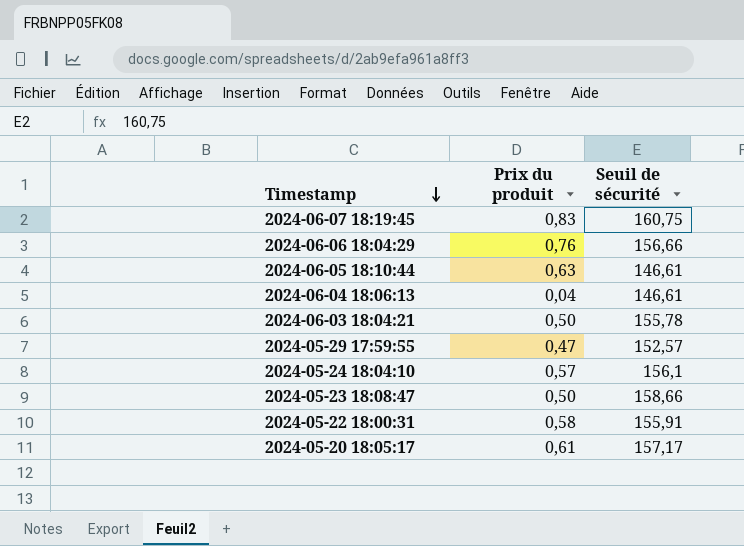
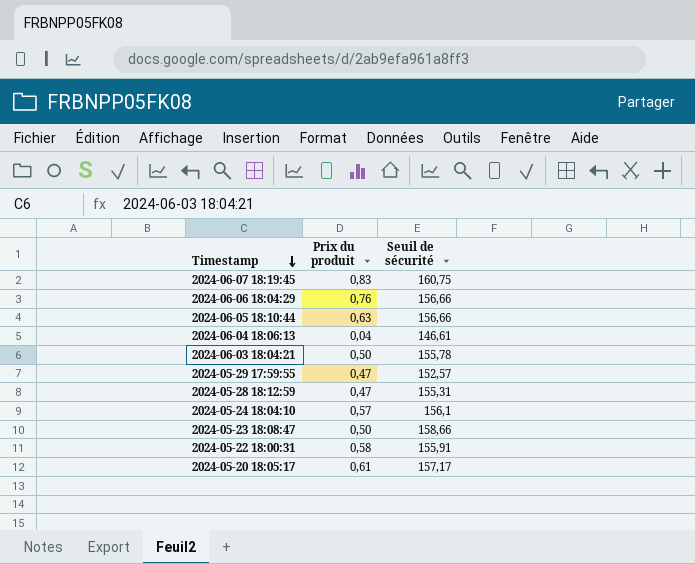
2024-06-05 18:10:44 | Seuil de sécurité: 146,61 -> 156,66
row 2024-05-28 18:12:59: none -> 0,47 | 155,31

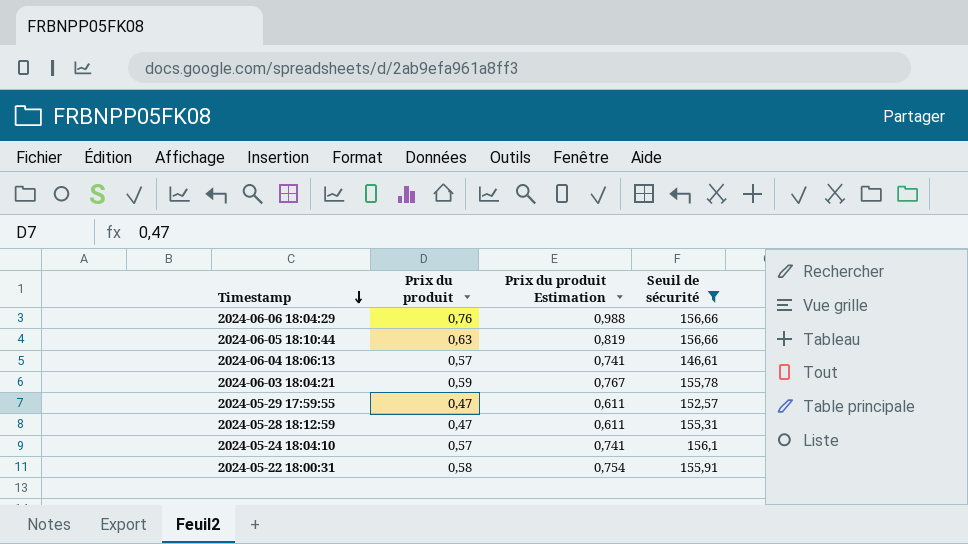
filter: none -> Seuil de sécurité <= 156,66
column Prix du produit Estimation | formula: none -> [Prix du produit] * 1,3
2024-06-04 18:06:13 | Prix du produit: 0,04 -> 0,57
2024-06-03 18:04:21 | Prix du produit: 0,50 -> 0,59

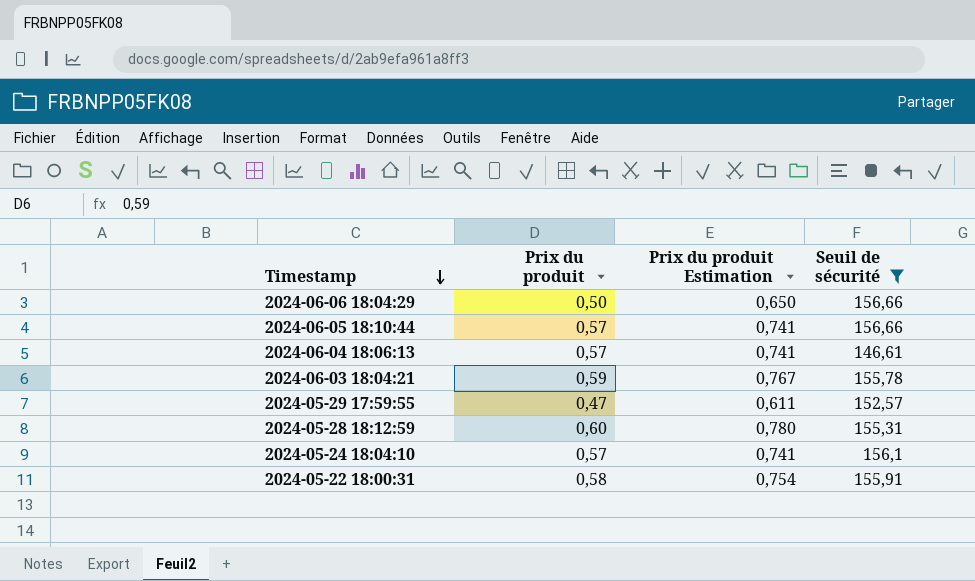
2024-06-06 18:04:29 | Prix du produit: 0,76 -> 0,50
2024-06-06 18:04:29 | Prix du produit Estimation: 0,988 -> 0,650
2024-06-05 18:10:44 | Prix du produit: 0,63 -> 0,57
2024-06-05 18:10:44 | Prix du produit Estimation: 0,819 -> 0,741
2024-05-28 18:12:59 | Prix du produit: 0,47 -> 0,60
2024-05-28 18:12:59 | Prix du produit Estimation: 0,611 -> 0,780

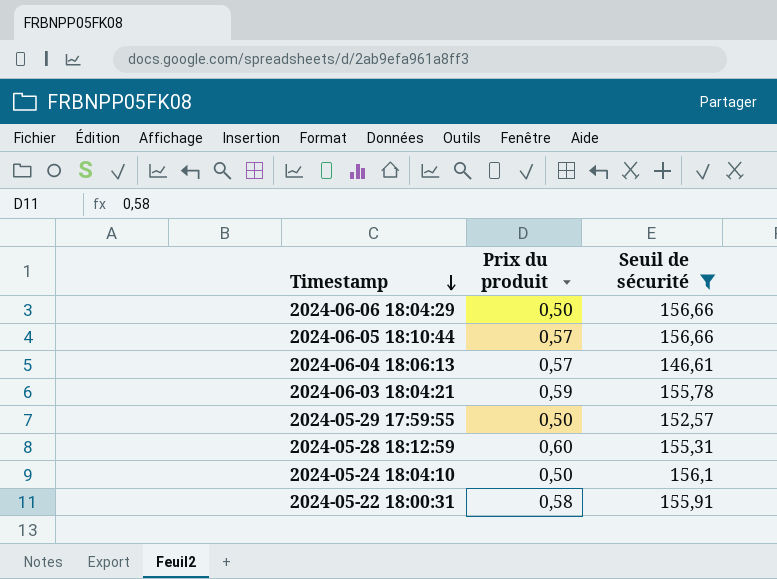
column Prix du produit Estimation | formula: [Prix du produit] * 1,3 -> none
2024-05-29 17:59:55 | Prix du produit: 0,47 -> 0,50
2024-05-24 18:04:10 | Prix du produit: 0,57 -> 0,50

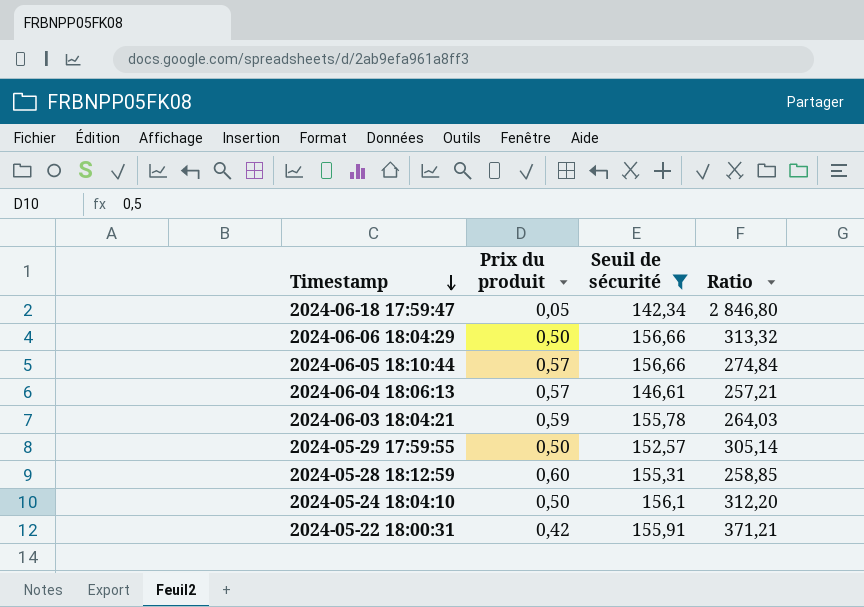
column Ratio | formula: none -> [Seuil de sécurité] / [Prix du produit]
row 2024-06-18 17:59:47: none -> 0,05 | 142,34 | 2 846,80
2024-05-22 18:00:31 | Prix du produit: 0,58 -> 0,42

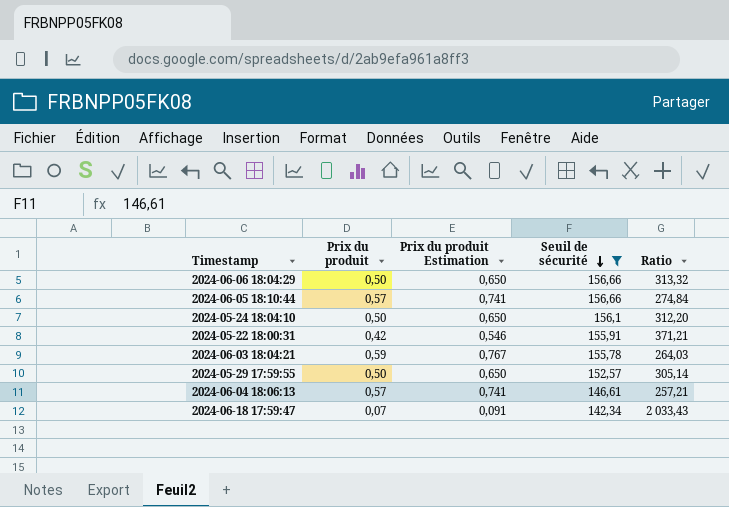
row order: Timestamp descending -> Seuil de sécurité descending
column Prix du produit Estimation | formula: none -> [Prix du produit] * 1,3
row 2024-05-28 18:12:59: 0,60 | 155,31 | 258,85 -> none
2024-06-18 17:59:47 | Prix du produit: 0,05 -> 0,07
2024-06-18 17:59:47 | Ratio: 2 846,80 -> 2 033,43

